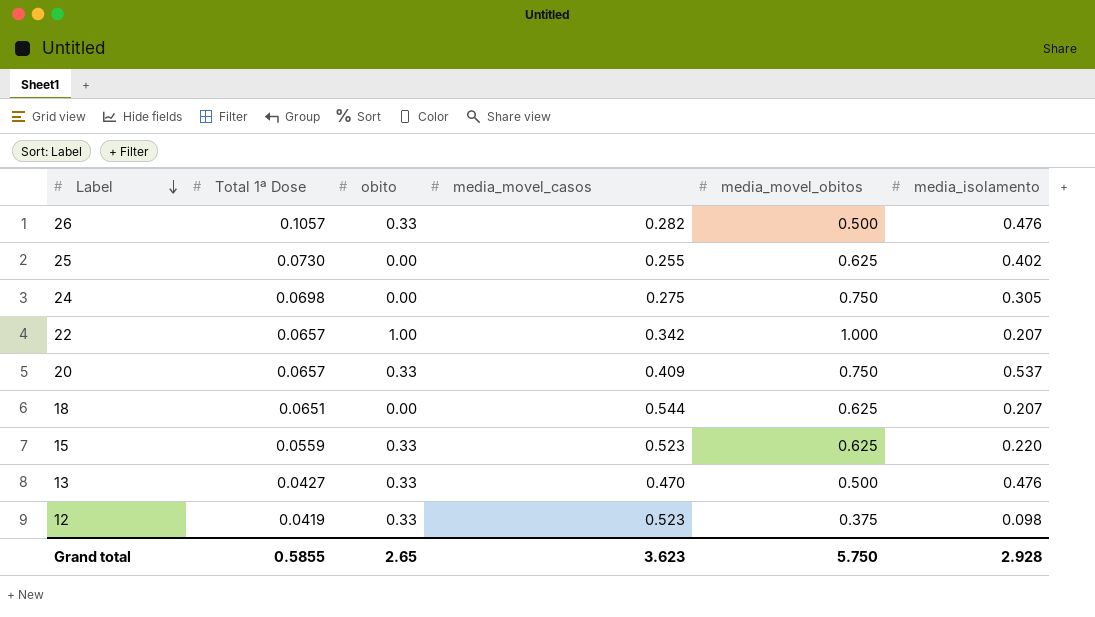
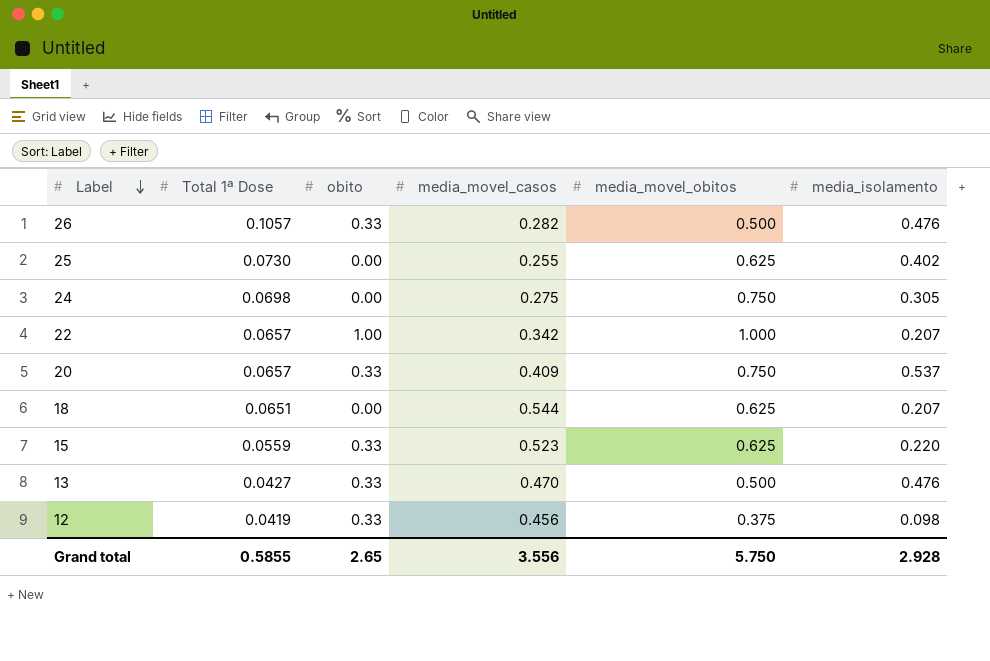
12 | media_movel_casos: 0.523 -> 0.456
Grand total | media_movel_casos: 3.623 -> 3.556

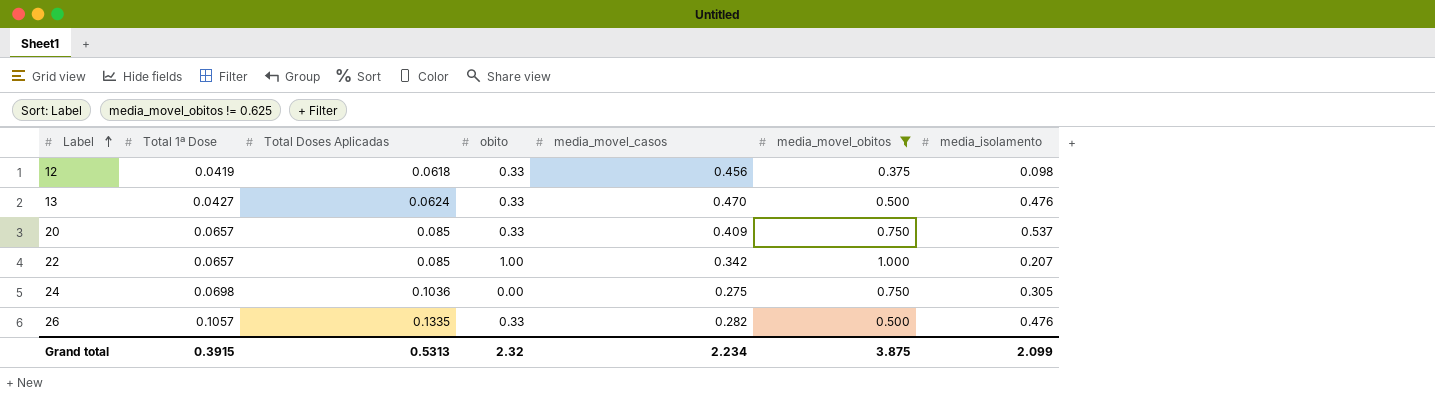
filter: none -> media_movel_obitos != 0.625
row order: Label descending -> Label ascending
column Total Doses Aplicadas | position: none -> 3
Grand total | Total 1ª Dose: 0.5855 -> 0.3915
Grand total | obito: 2.65 -> 2.32
Grand total | media_movel_casos: 3.556 -> 2.234
Grand total | media_movel_obitos: 5.750 -> 3.875
Grand total | media_isolamento: 2.928 -> 2.099

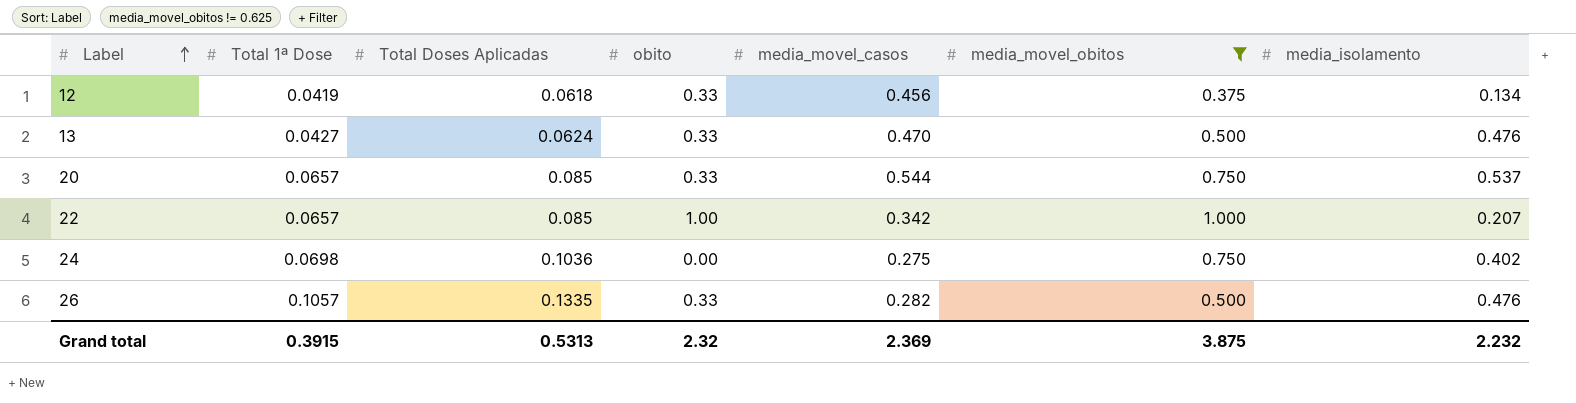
12 | media_isolamento: 0.098 -> 0.134
20 | media_movel_casos: 0.409 -> 0.544
24 | media_isolamento: 0.305 -> 0.402
Grand total | media_movel_casos: 2.234 -> 2.369
Grand total | media_isolamento: 2.099 -> 2.232

